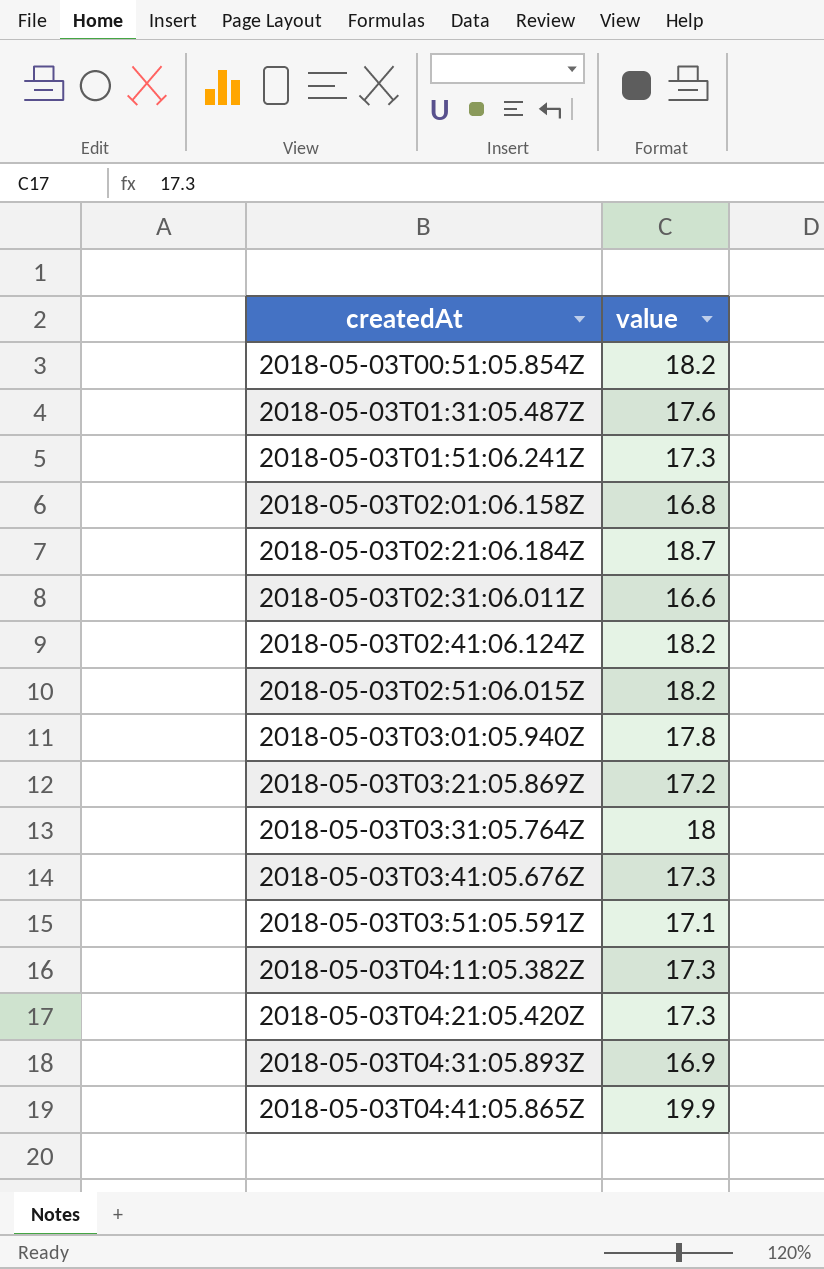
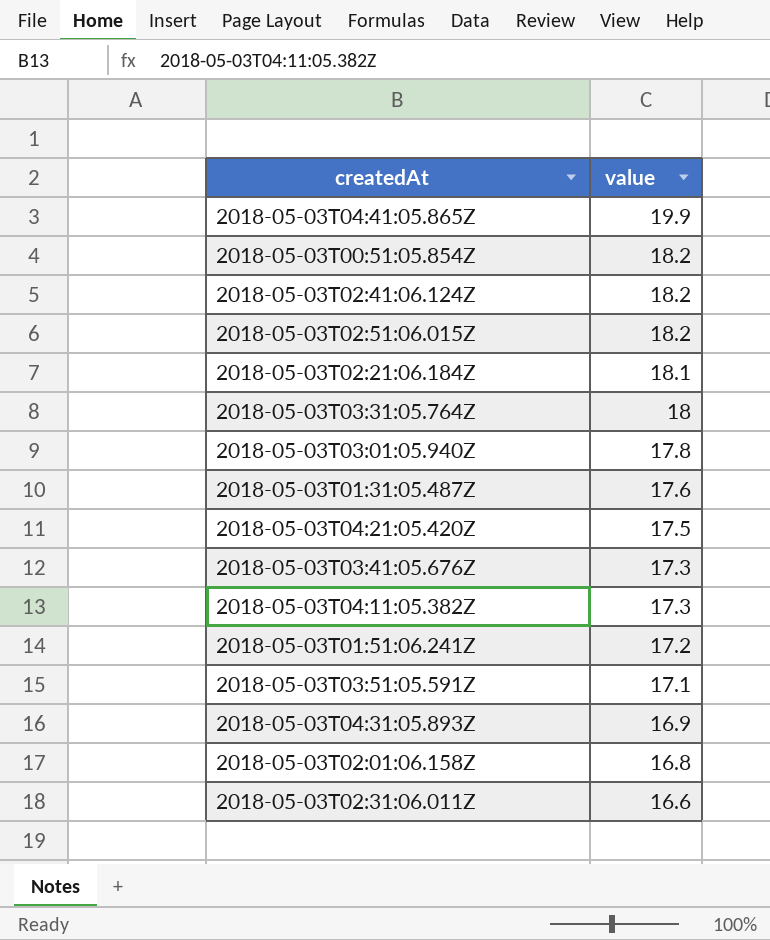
row order: createdAt ascending -> value descending
row 2018-05-03T03:21:05.869Z: 17.2 -> none
2018-05-03T02:21:06.184Z | value: 18.7 -> 18.1
2018-05-03T04:21:05.420Z | value: 17.3 -> 17.5
2018-05-03T01:51:06.241Z | value: 17.3 -> 17.2

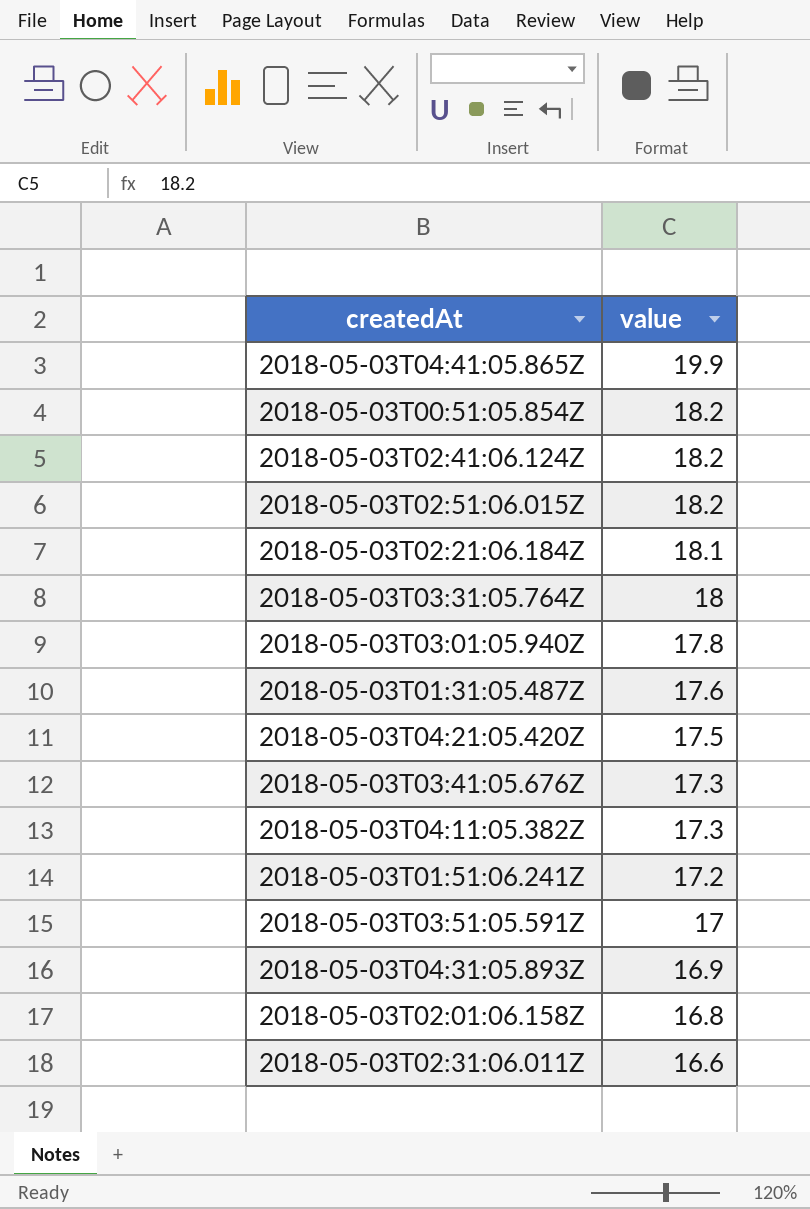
2018-05-03T03:51:05.591Z | value: 17.1 -> 17

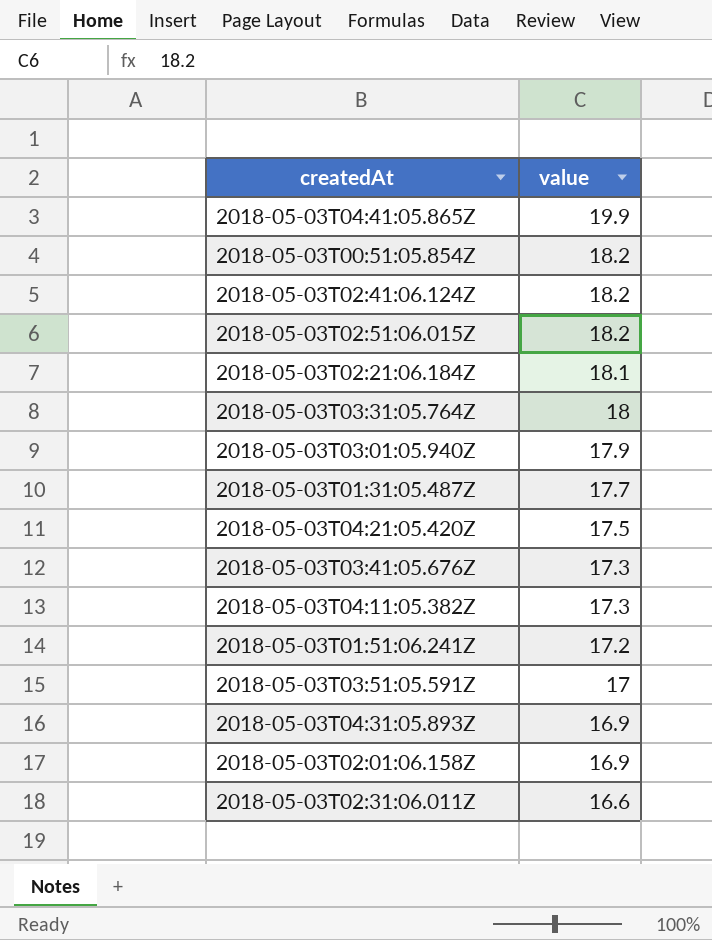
2018-05-03T03:01:05.940Z | value: 17.8 -> 17.9
2018-05-03T01:31:05.487Z | value: 17.6 -> 17.7
2018-05-03T02:01:06.158Z | value: 16.8 -> 16.9

